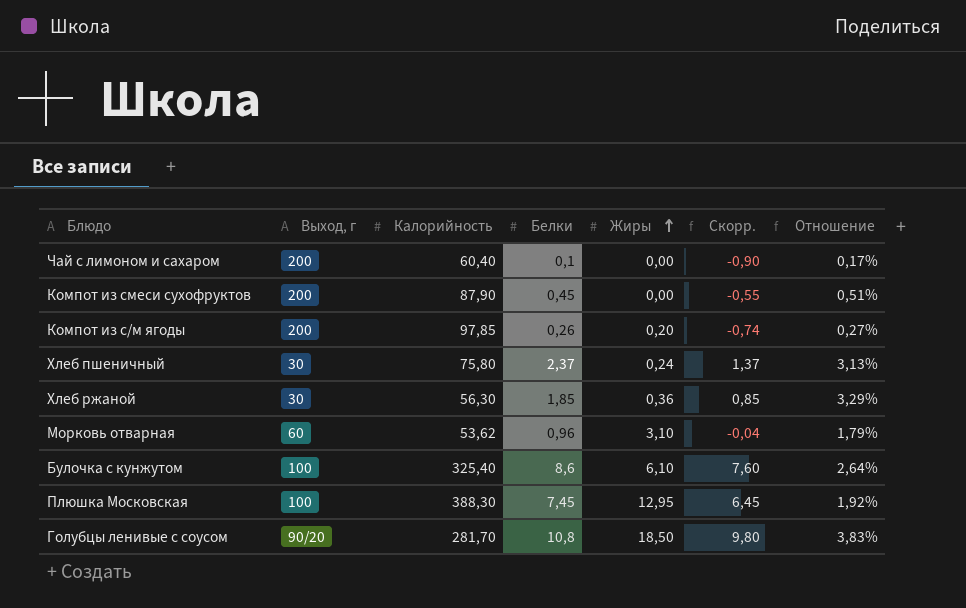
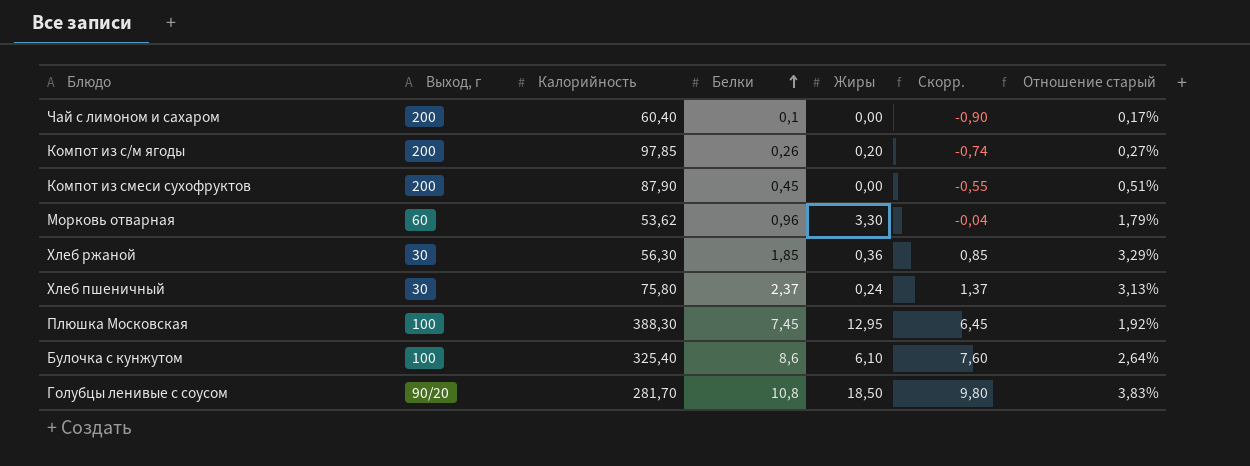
row order: Жиры ascending -> Белки ascending
column name: Отношение -> Отношение старый
Морковь отварная | Жиры: 3,10 -> 3,30

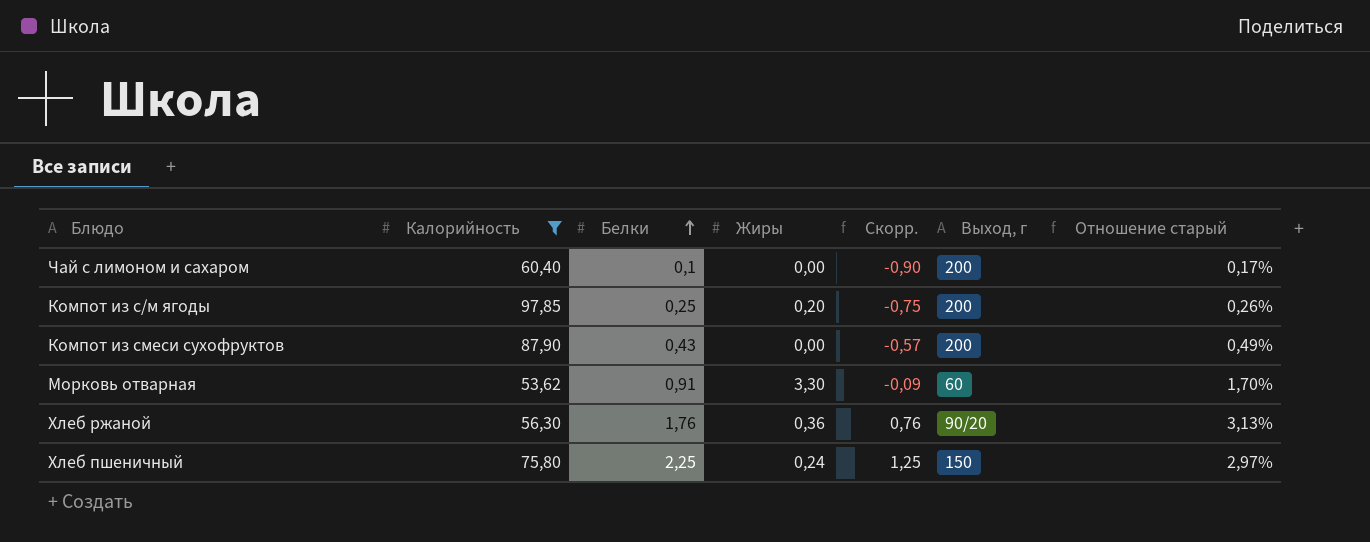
filter: none -> Калорийность <= 97,85
column Выход, г | position: 2 -> 6
Компот из с/м ягоды | Белки: 0,26 -> 0,25
Компот из с/м ягоды | Скорр.: -0,74 -> -0,75
Компот из с/м ягоды | Отношение старый: 0,27% -> 0,26%
Компот из смеси сухофруктов | Белки: 0,45 -> 0,43
Компот из смеси сухофруктов | Скорр.: -0,55 -> -0,57
Компот из смеси сухофруктов | Отношение старый: 0,51% -> 0,49%
Морковь отварная | Белки: 0,96 -> 0,91
Морковь отварная | Скорр.: -0,04 -> -0,09
Морковь отварная | Отношение старый: 1,79% -> 1,70%
Хлеб ржаной | Белки: 1,85 -> 1,76
Хлеб ржаной | Скорр.: 0,85 -> 0,76
Хлеб ржаной | Выход, г: 30 -> 90/20
Хлеб ржаной | Отношение старый: 3,29% -> 3,13%
Хлеб пшеничный | Белки: 2,37 -> 2,25
Хлеб пшеничный | Скорр.: 1,37 -> 1,25
Хлеб пшеничный | Выход, г: 30 -> 150
Хлеб пшеничный | Отношение старый: 3,13% -> 2,97%

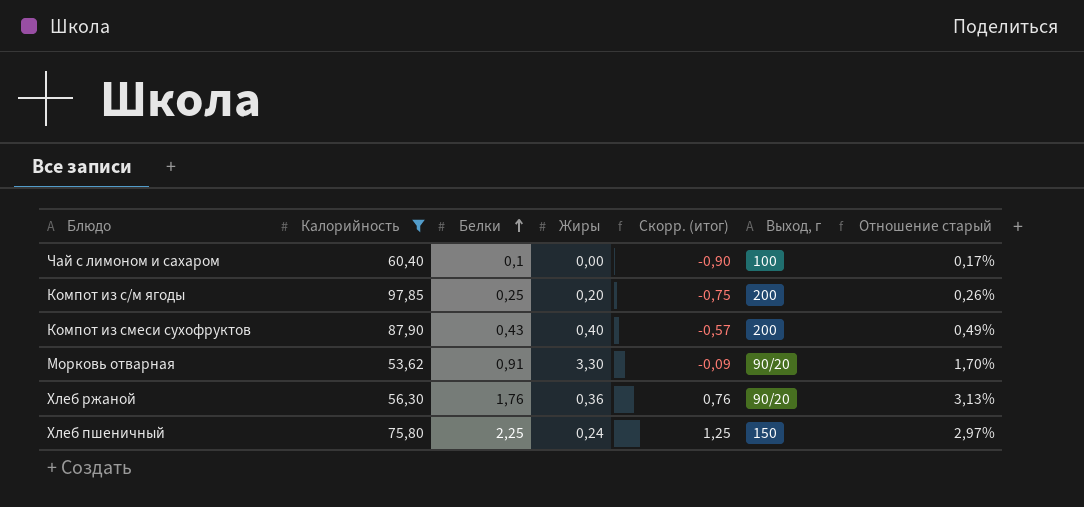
column name: Скорр. -> Скорр. (итог)
Чай с лимоном и сахаром | Выход, г: 200 -> 100
Компот из смеси сухофруктов | Жиры: 0,00 -> 0,40
Морковь отварная | Выход, г: 60 -> 90/20

